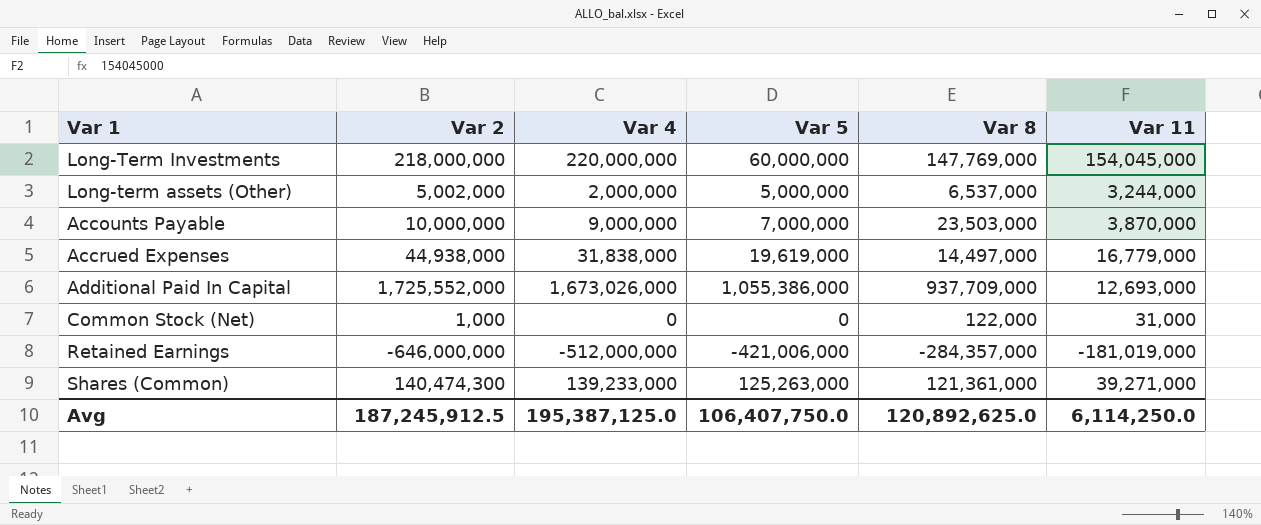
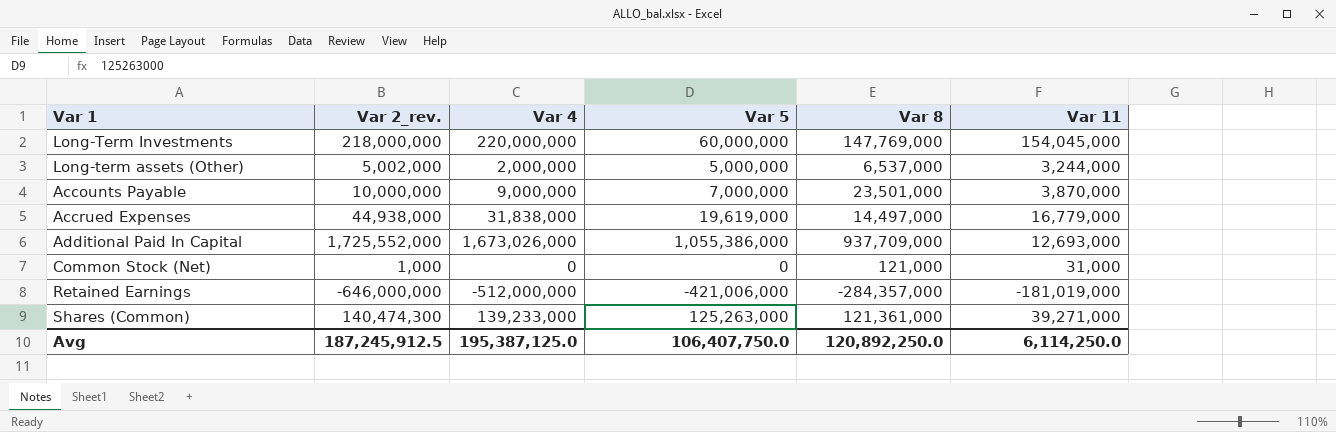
column name: Var 2 -> Var 2_rev.
Accounts Payable | Var 8: 23,503,000 -> 23,501,000
Common Stock (Net) | Var 8: 122,000 -> 121,000
Avg | Var 8: 120,892,625.0 -> 120,892,250.0

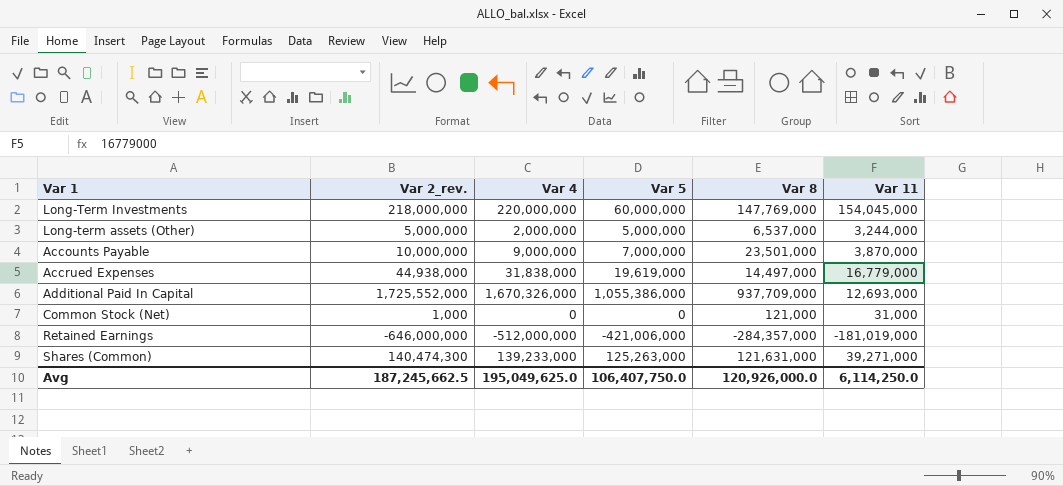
Long-term assets (Other) | Var 2_rev.: 5,002,000 -> 5,000,000
Additional Paid In Capital | Var 4: 1,673,026,000 -> 1,670,326,000
Shares (Common) | Var 8: 121,361,000 -> 121,631,000
Avg | Var 2_rev.: 187,245,912.5 -> 187,245,662.5
Avg | Var 4: 195,387,125.0 -> 195,049,625.0
Avg | Var 8: 120,892,250.0 -> 120,926,000.0

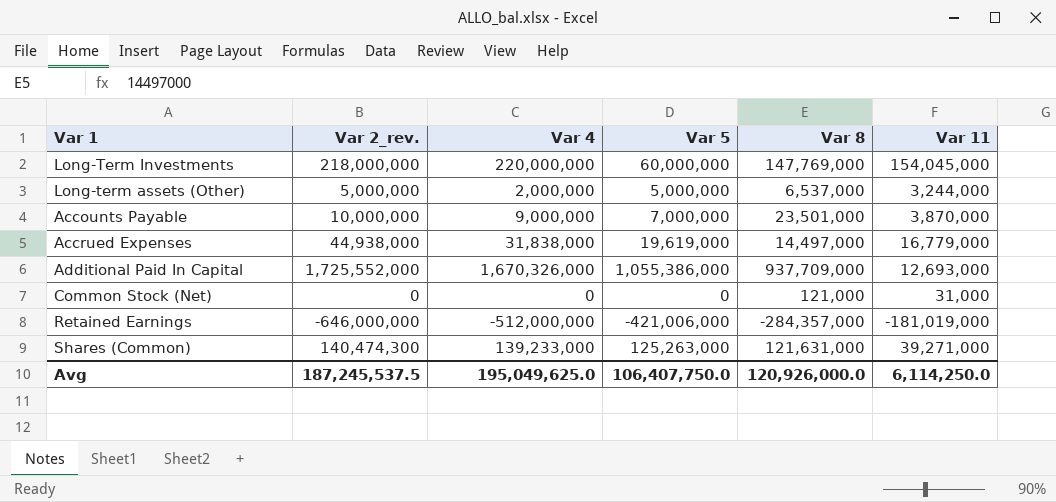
Common Stock (Net) | Var 2_rev.: 1,000 -> 0
Avg | Var 2_rev.: 187,245,662.5 -> 187,245,537.5

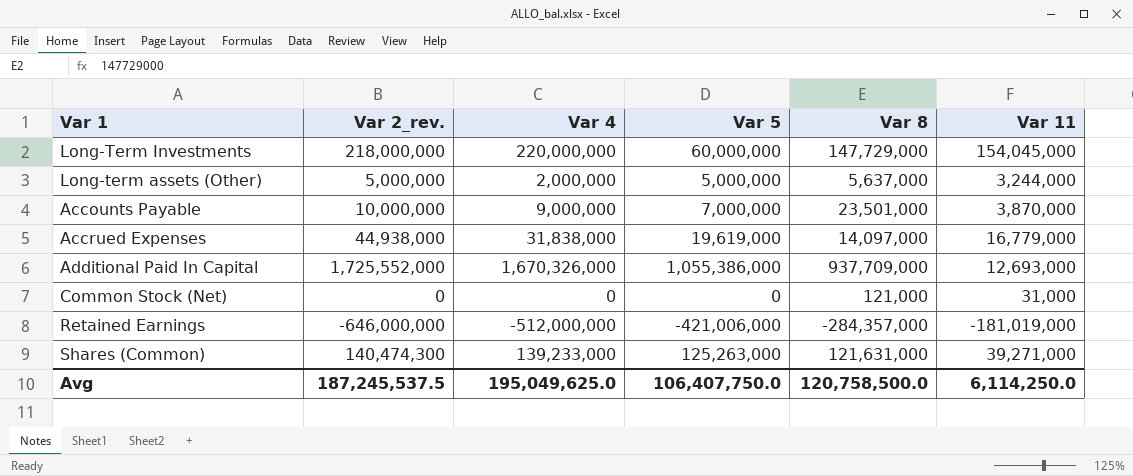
Long-Term Investments | Var 8: 147,769,000 -> 147,729,000
Long-term assets (Other) | Var 8: 6,537,000 -> 5,637,000
Accrued Expenses | Var 8: 14,497,000 -> 14,097,000
Avg | Var 8: 120,926,000.0 -> 120,758,500.0

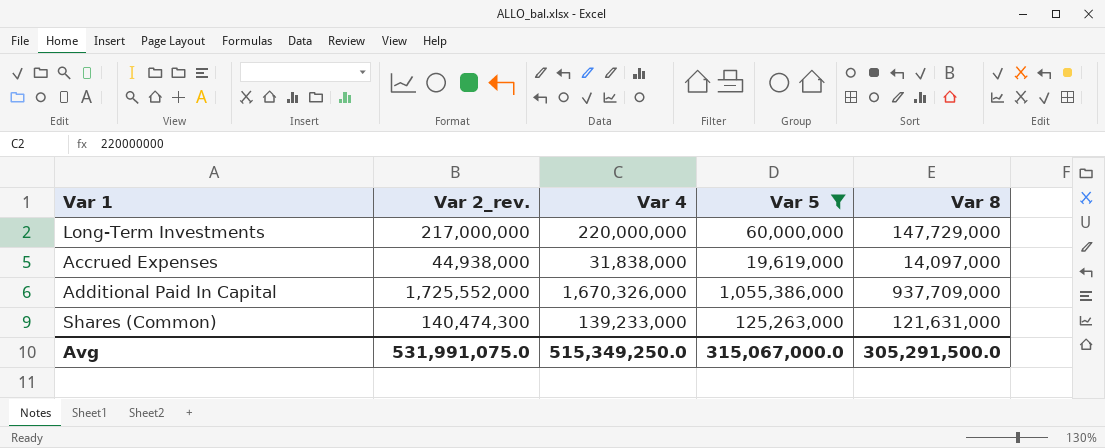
filter: none -> Var 5 >= 19,619,000
column Var 11 | position: 6 -> none
Long-Term Investments | Var 2_rev.: 218,000,000 -> 217,000,000
Avg | Var 2_rev.: 187,245,537.5 -> 531,991,075.0
Avg | Var 4: 195,049,625.0 -> 515,349,250.0
Avg | Var 5: 106,407,750.0 -> 315,067,000.0
Avg | Var 8: 120,758,500.0 -> 305,291,500.0

